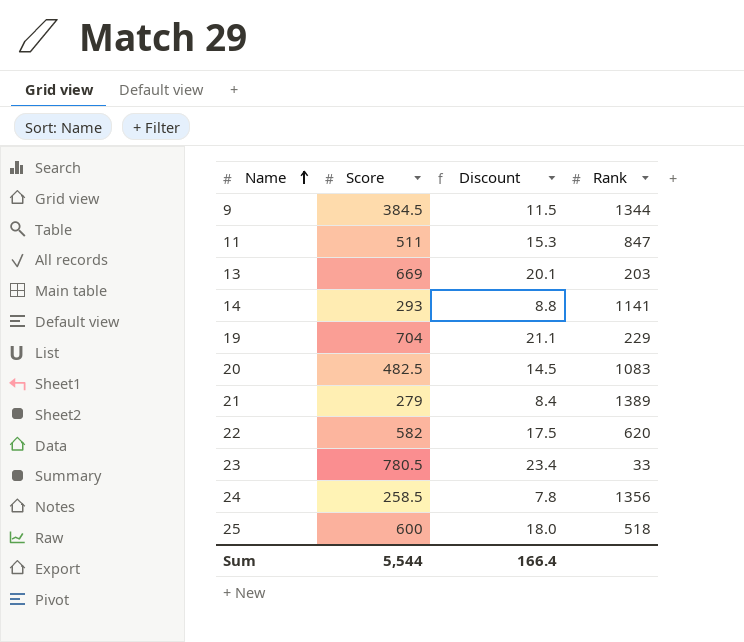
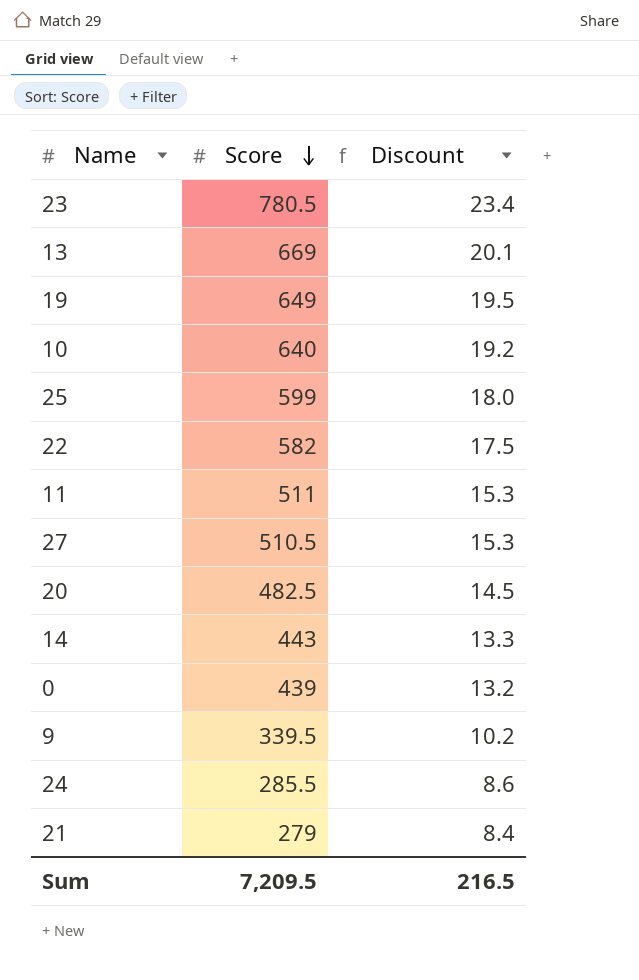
row order: Name ascending -> Score descending
column Rank | position: 4 -> none
19 | Score: 704 -> 649
19 | Discount: 21.1 -> 19.5
row 10: none -> 640 | 19.2
25 | Score: 600 -> 599
row 27: none -> 510.5 | 15.3
14 | Score: 293 -> 443
14 | Discount: 8.8 -> 13.3
row 0: none -> 439 | 13.2
9 | Score: 384.5 -> 339.5
9 | Discount: 11.5 -> 10.2
24 | Score: 258.5 -> 285.5
24 | Discount: 7.8 -> 8.6
Sum | Score: 5,544 -> 7,209.5
Sum | Discount: 166.4 -> 216.5

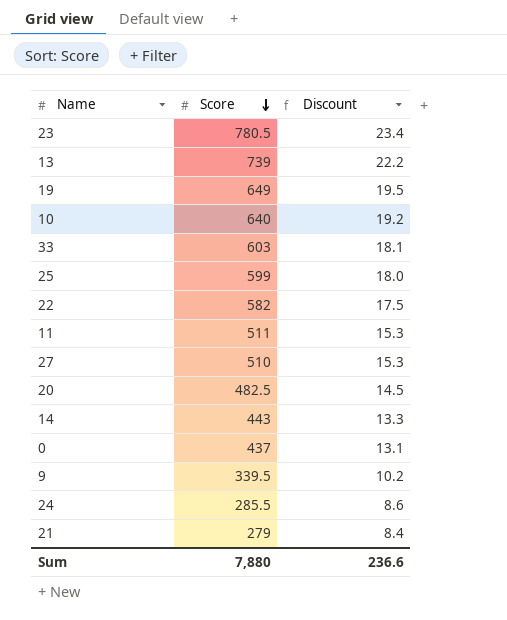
13 | Score: 669 -> 739
13 | Discount: 20.1 -> 22.2
row 33: none -> 603 | 18.1
27 | Score: 510.5 -> 510
0 | Score: 439 -> 437
0 | Discount: 13.2 -> 13.1
Sum | Score: 7,209.5 -> 7,880
Sum | Discount: 216.5 -> 236.6

